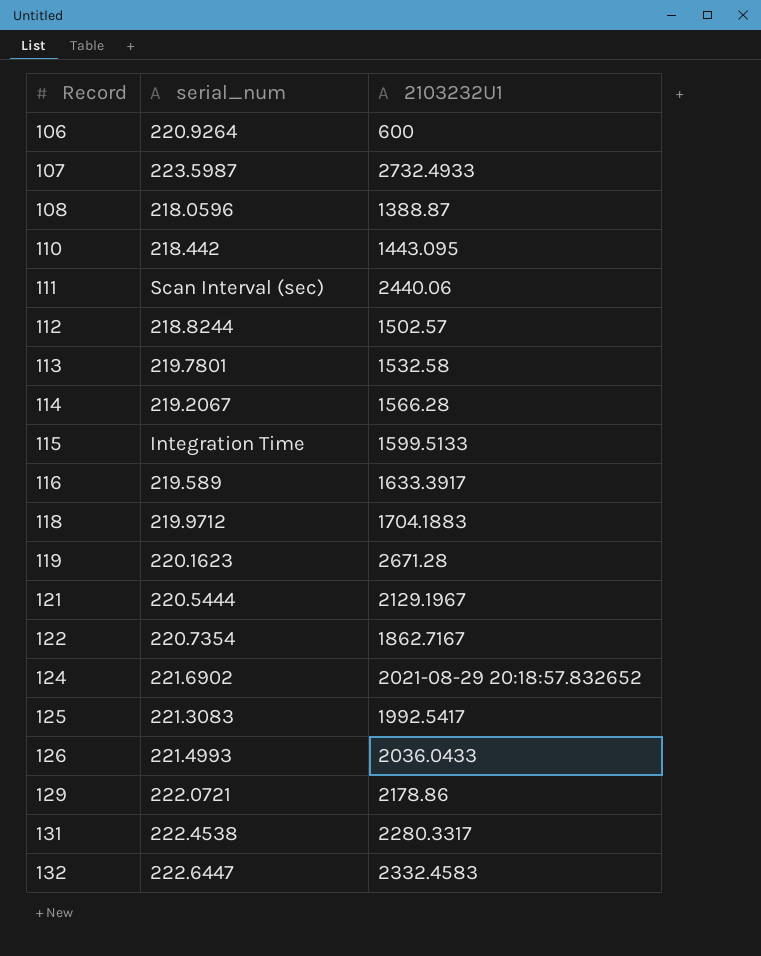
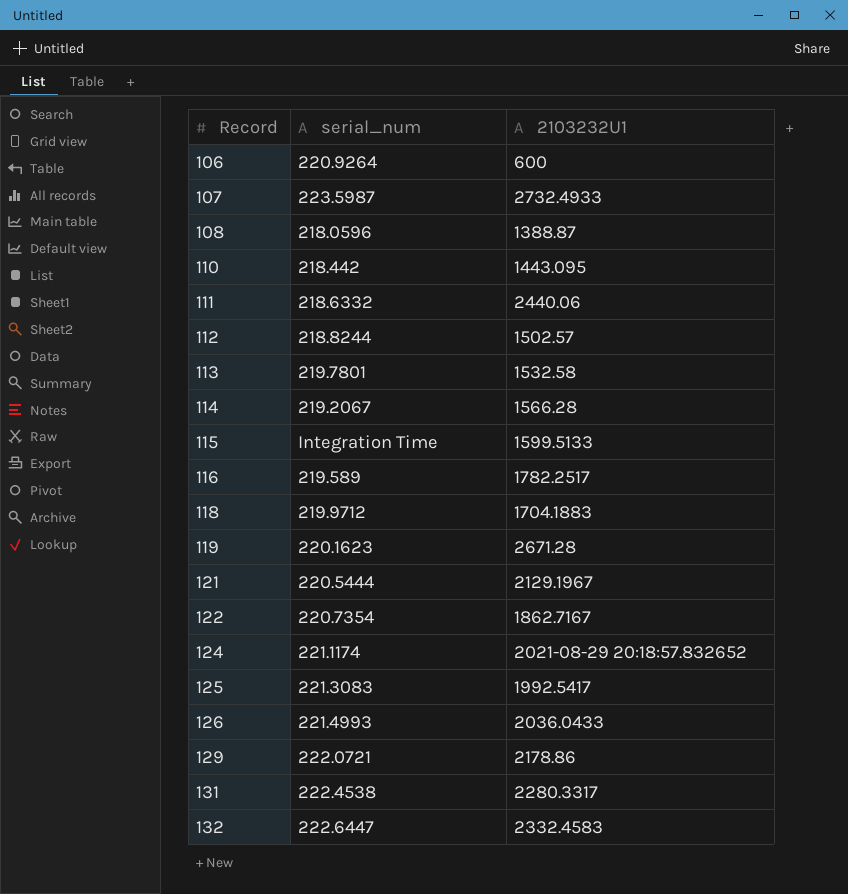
111 | serial_num: Scan Interval (sec) -> 218.6332
116 | 2103232U1: 1633.3917 -> 1782.2517
124 | serial_num: 221.6902 -> 221.1174

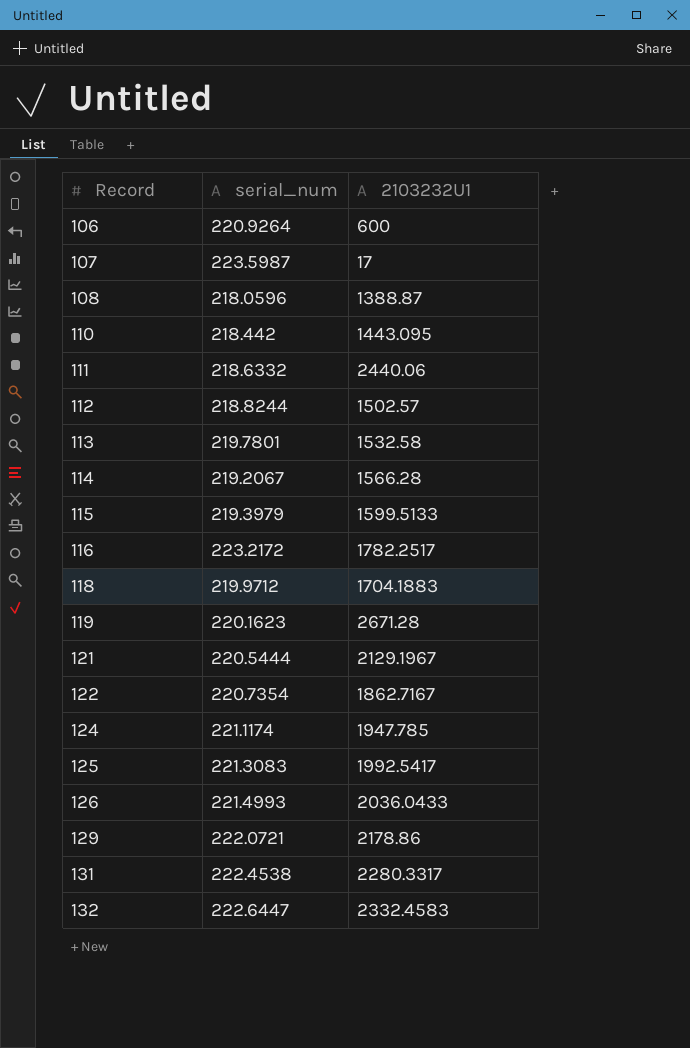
107 | 2103232U1: 2732.4933 -> 17
115 | serial_num: Integration Time -> 219.3979
116 | serial_num: 219.589 -> 223.2172
124 | 2103232U1: 2021-08-29 20:18:57.832652 -> 1947.785

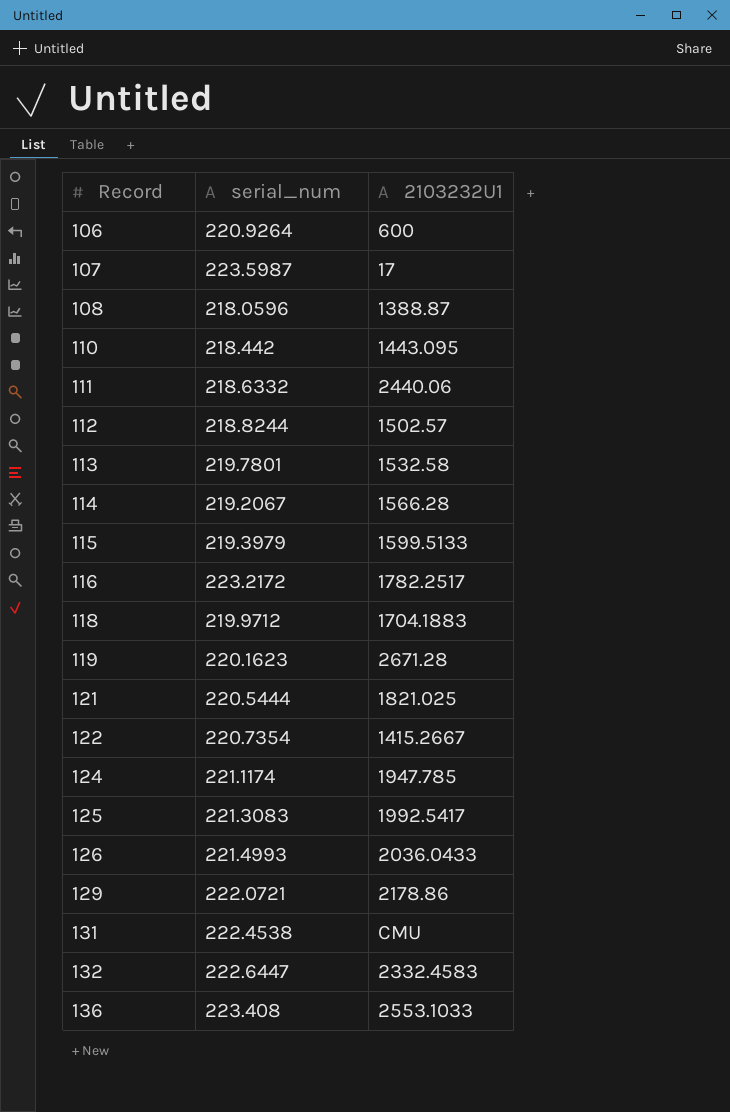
121 | 2103232U1: 2129.1967 -> 1821.025
122 | 2103232U1: 1862.7167 -> 1415.2667
131 | 2103232U1: 2280.3317 -> CMU
row 136: none -> 223.408 | 2553.1033

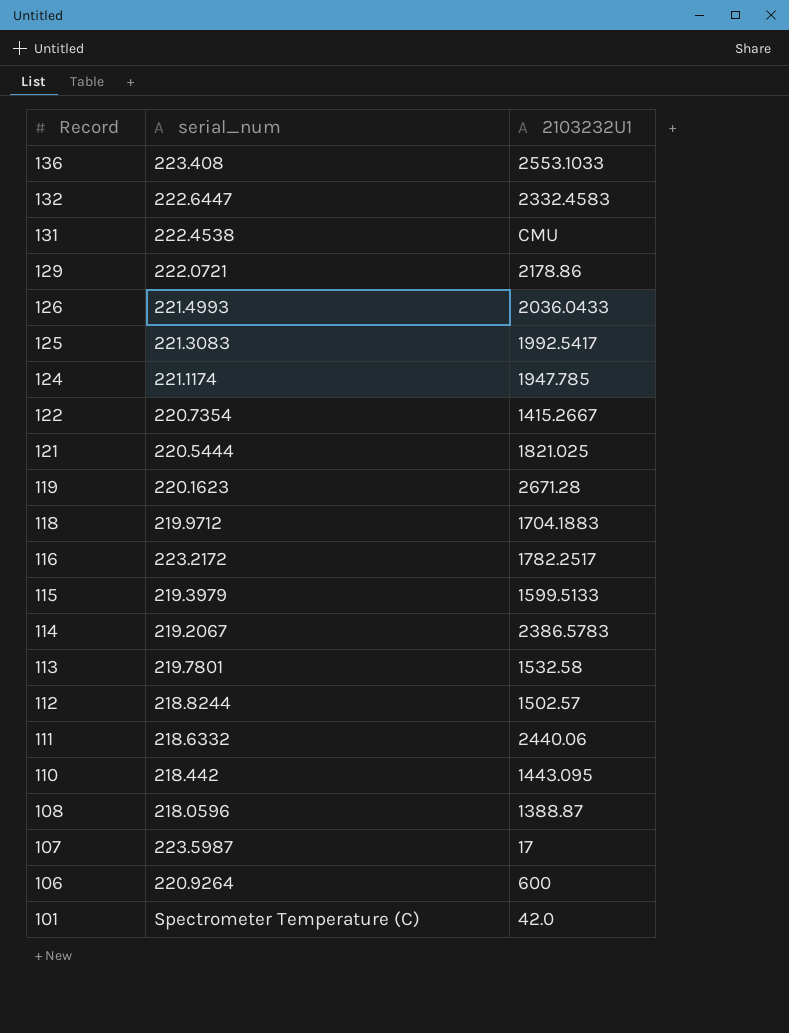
row order: Record ascending -> Record descending
114 | 2103232U1: 1566.28 -> 2386.5783
row 101: none -> Spectrometer Temperature (C) | 42.0

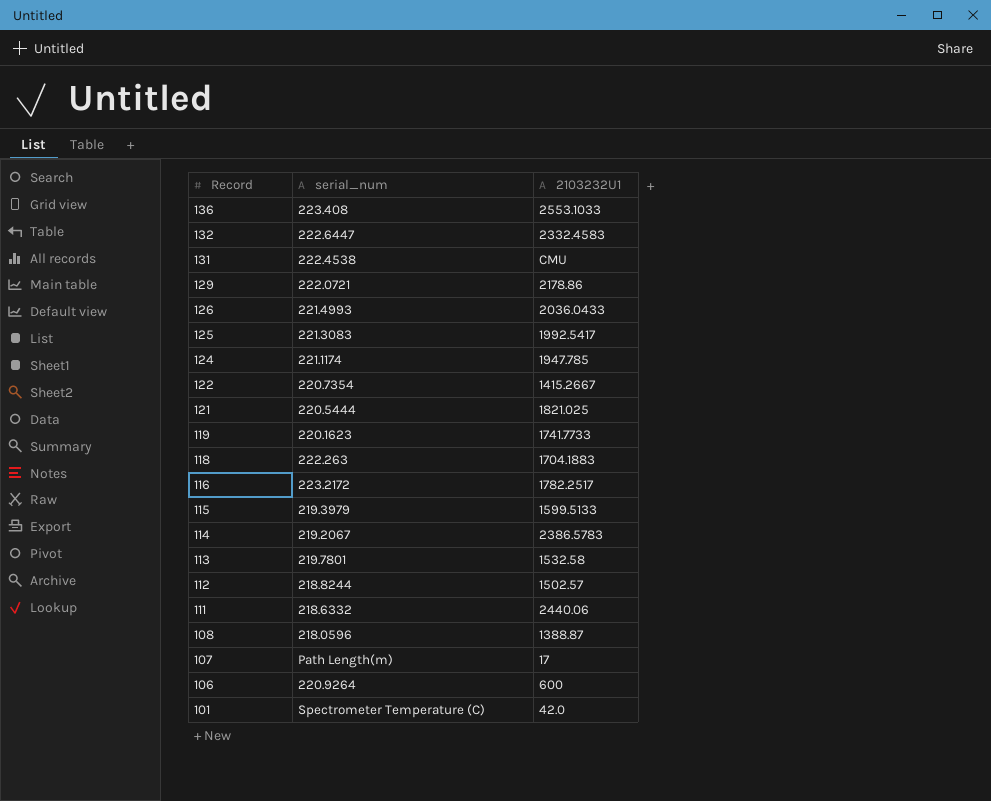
row 110: 218.442 | 1443.095 -> none
119 | 2103232U1: 2671.28 -> 1741.7733
118 | serial_num: 219.9712 -> 222.263
107 | serial_num: 223.5987 -> Path Length(m)

